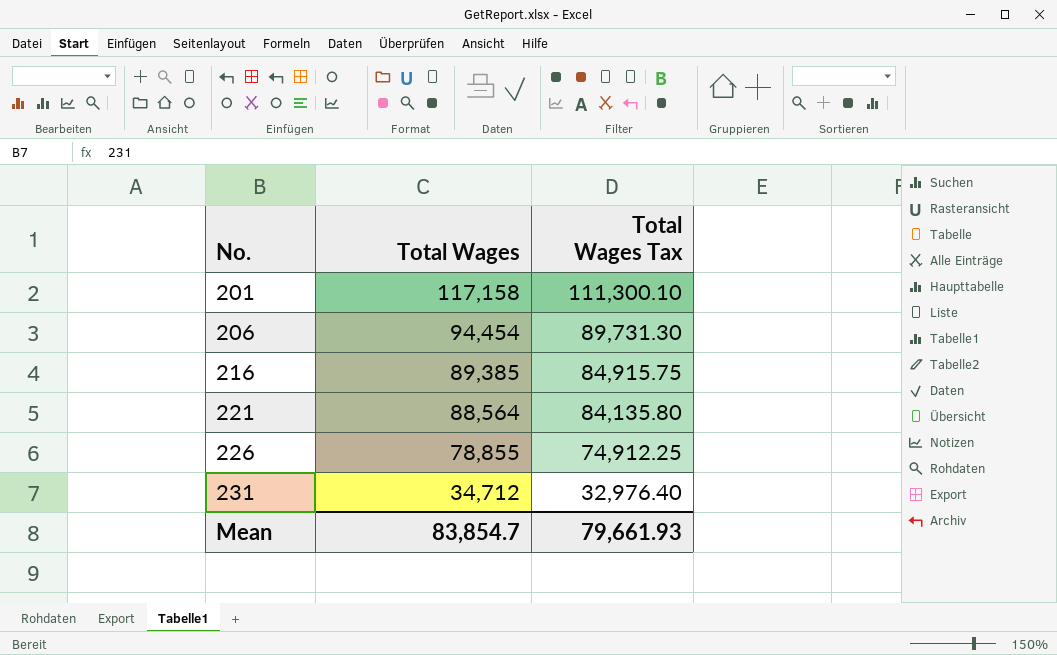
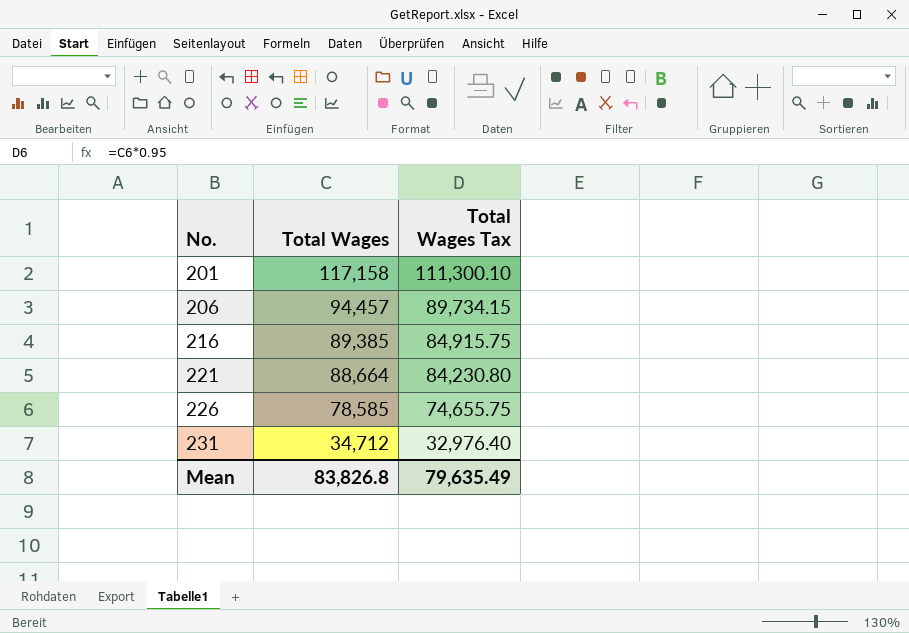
206 | Total Wages: 94,454 -> 94,457
206 | Total Wages Tax: 89,731.30 -> 89,734.15
221 | Total Wages: 88,564 -> 88,664
221 | Total Wages Tax: 84,135.80 -> 84,230.80
226 | Total Wages: 78,855 -> 78,585
226 | Total Wages Tax: 74,912.25 -> 74,655.75
Mean | Total Wages: 83,854.7 -> 83,826.8
Mean | Total Wages Tax: 79,661.93 -> 79,635.49

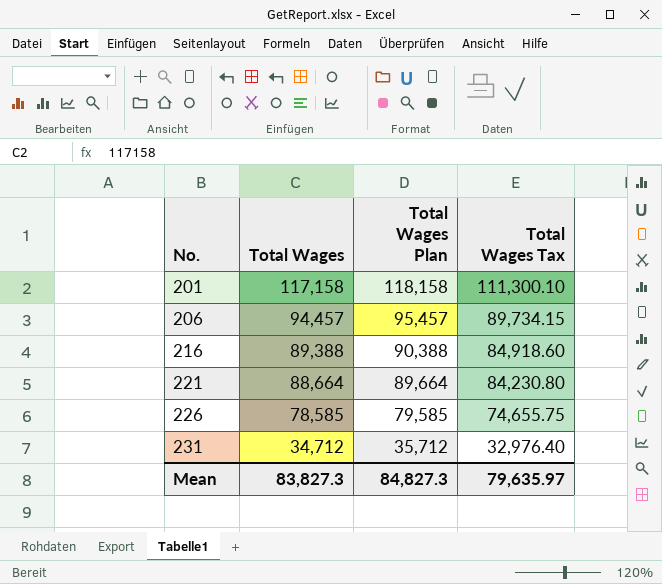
column Total Wages Plan | formula: none -> [Total Wages] + 1000
216 | Total Wages: 89,385 -> 89,388
216 | Total Wages Tax: 84,915.75 -> 84,918.60
Mean | Total Wages: 83,826.8 -> 83,827.3
Mean | Total Wages Tax: 79,635.49 -> 79,635.97

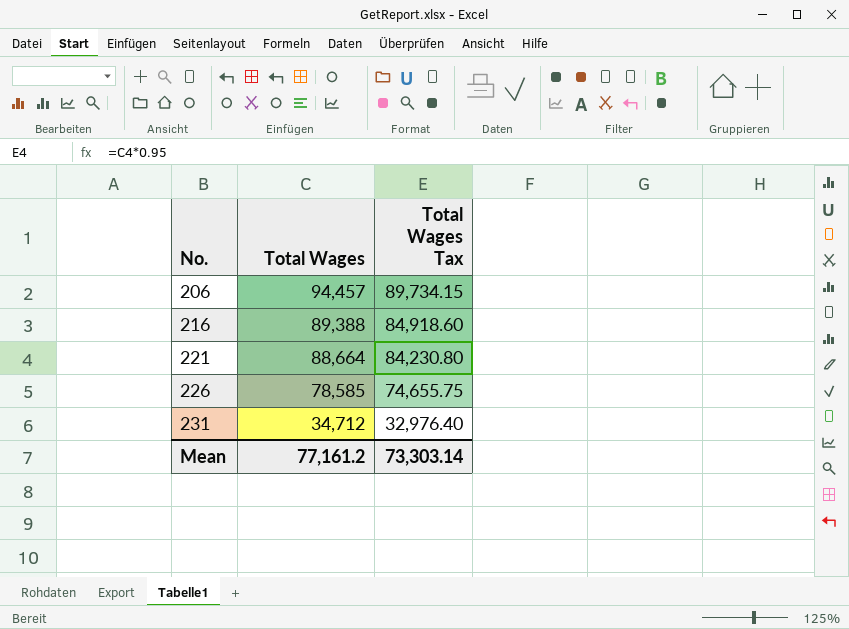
column Total Wages Plan | formula: [Total Wages] + 1000 -> none
row 201: 117,158 | 118,158 | 111,300.10 -> none
Mean | Total Wages: 83,827.3 -> 77,161.2
Mean | Total Wages Tax: 79,635.97 -> 73,303.14

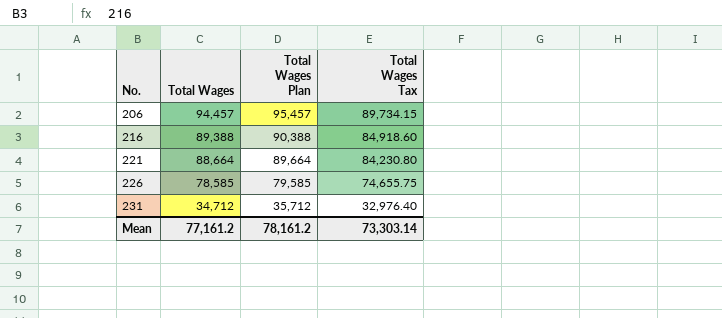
column Total Wages Plan | formula: none -> [Total Wages] + 1000

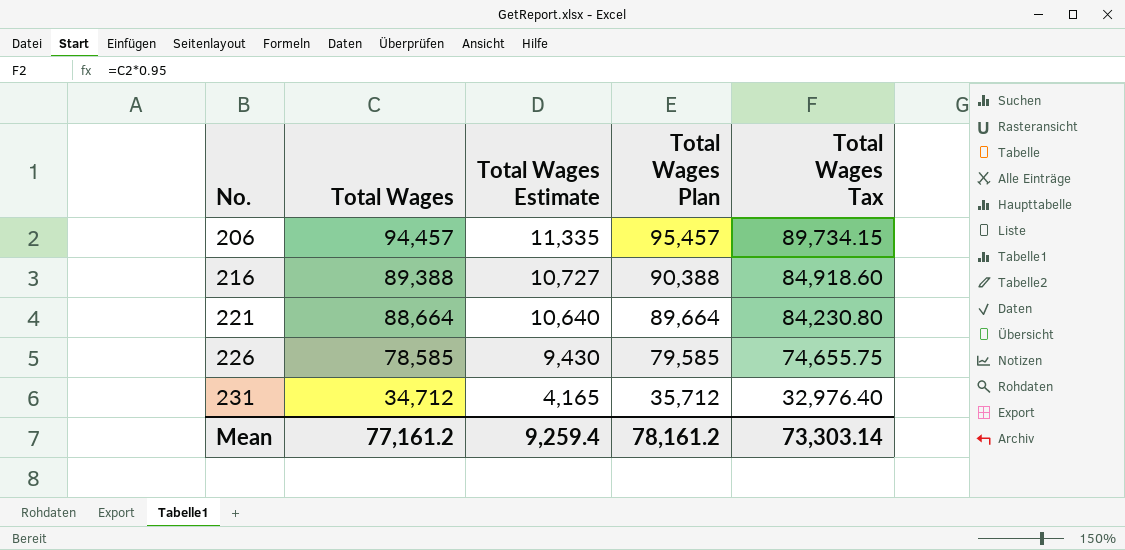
column Total Wages Estimate | formula: none -> [Total Wages] * 0.12

